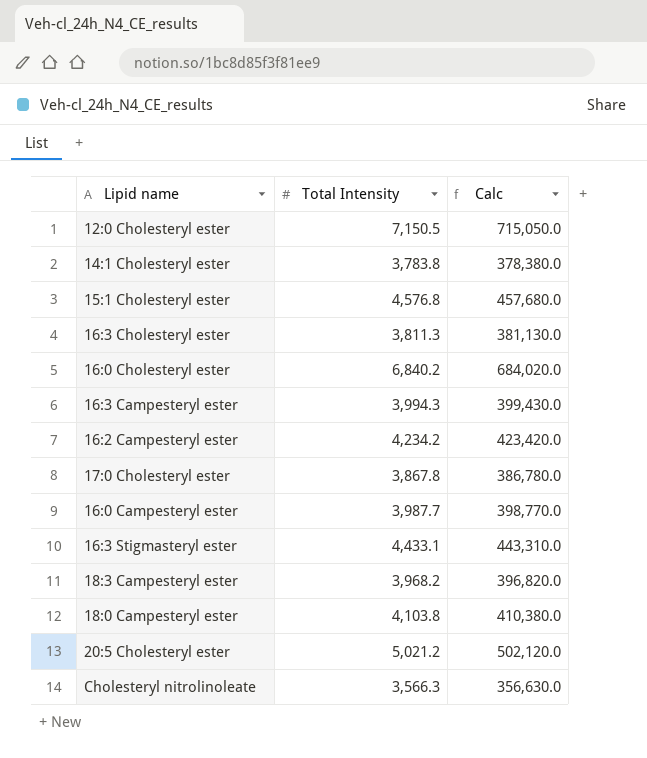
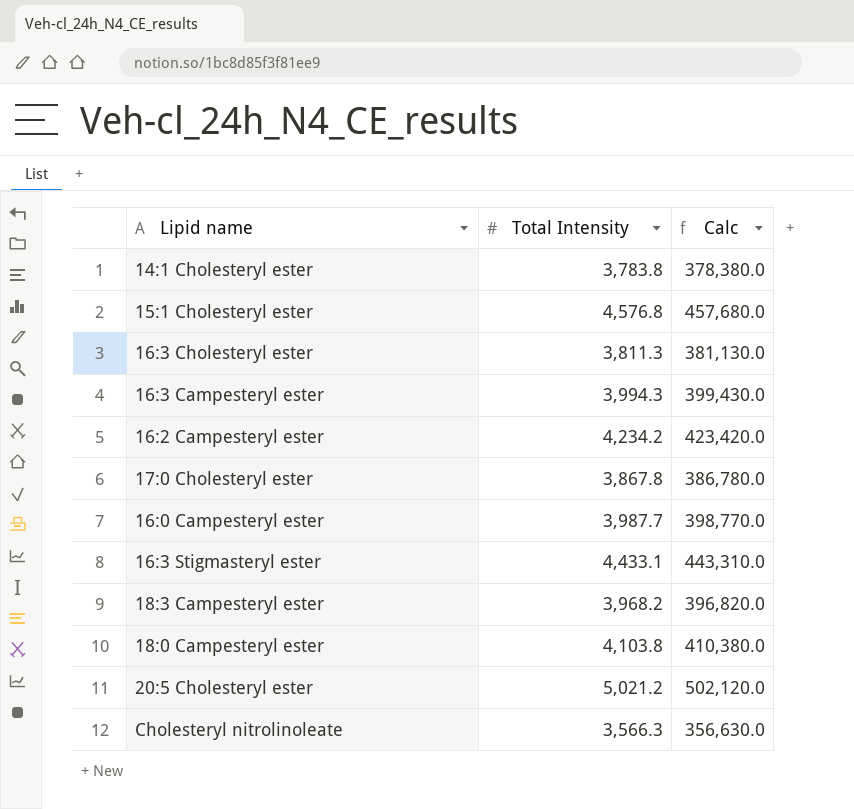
row 12:0 Cholesteryl ester: 7,150.5 | 715,050.0 -> none
row 16:0 Cholesteryl ester: 6,840.2 | 684,020.0 -> none

